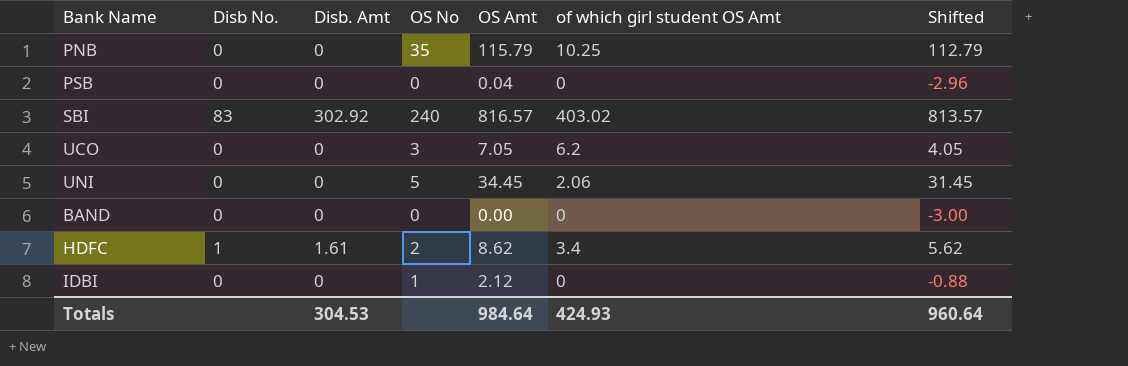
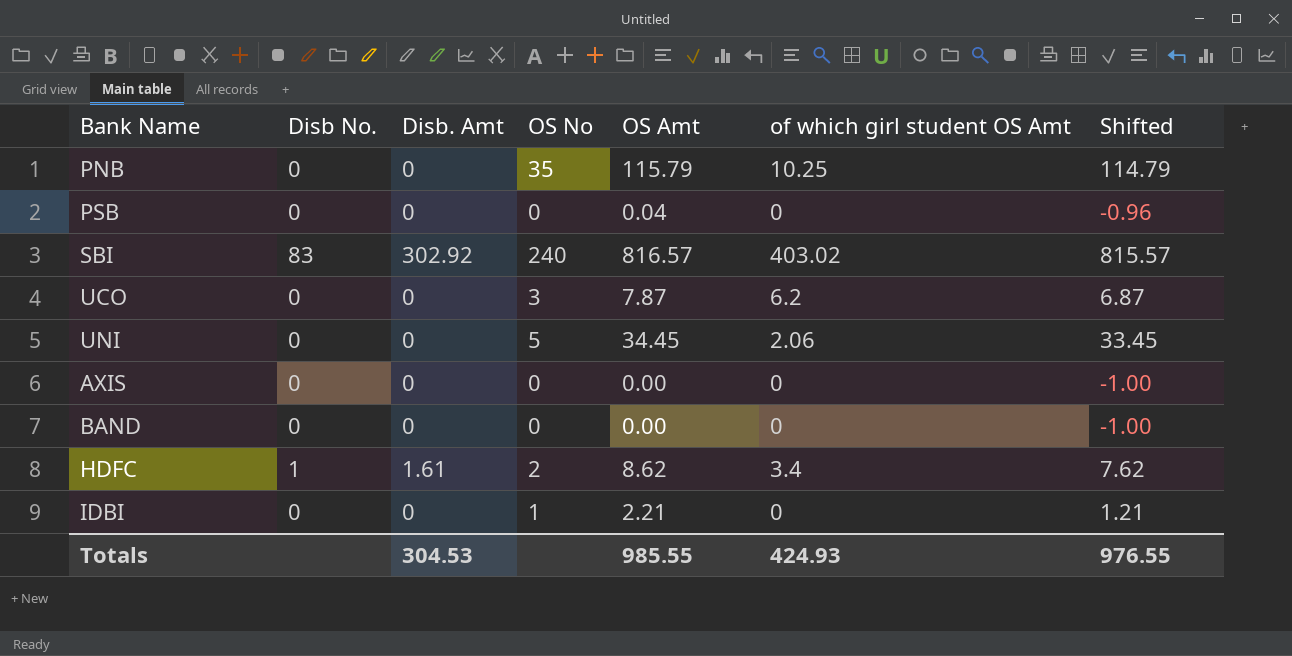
column Shifted | formula: [OS Amt] - 3 -> [OS Amt] - 1
UCO | OS Amt: 7.05 -> 7.87
row AXIS: none -> 0 | 0 | 0 | 0.00 | 0 | -1.00
IDBI | OS Amt: 2.12 -> 2.21
Totals | OS Amt: 984.64 -> 985.55
Totals | Shifted: 960.64 -> 976.55

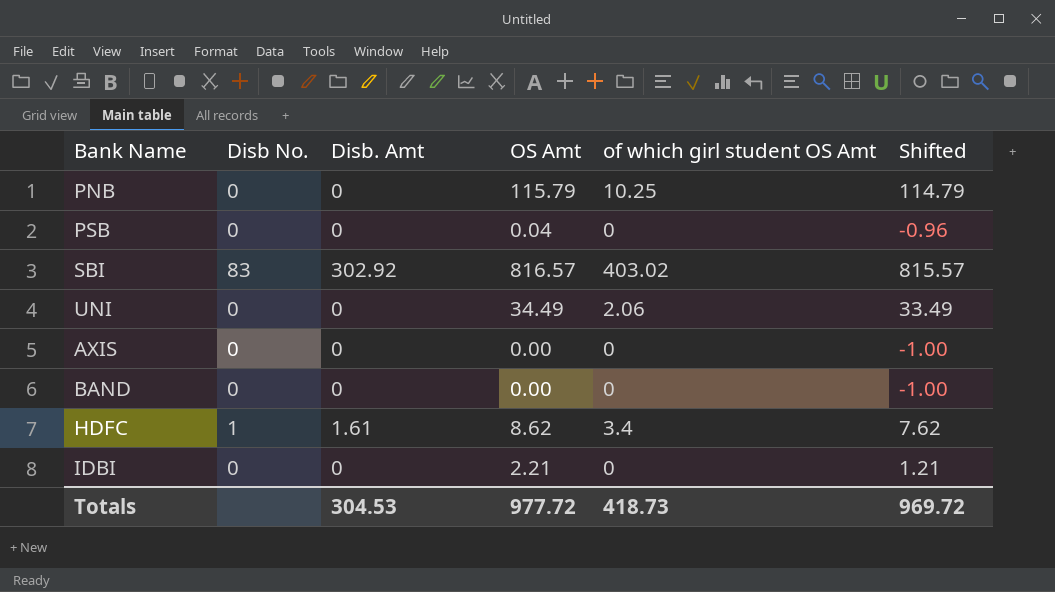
column OS No | position: 4 -> none
row UCO: 0 | 0 | 3 | 7.87 | 6.2 | 6.87 -> none
UNI | OS Amt: 34.45 -> 34.49
UNI | Shifted: 33.45 -> 33.49
Totals | OS Amt: 985.55 -> 977.72
Totals | of which girl student OS Amt: 424.93 -> 418.73
Totals | Shifted: 976.55 -> 969.72

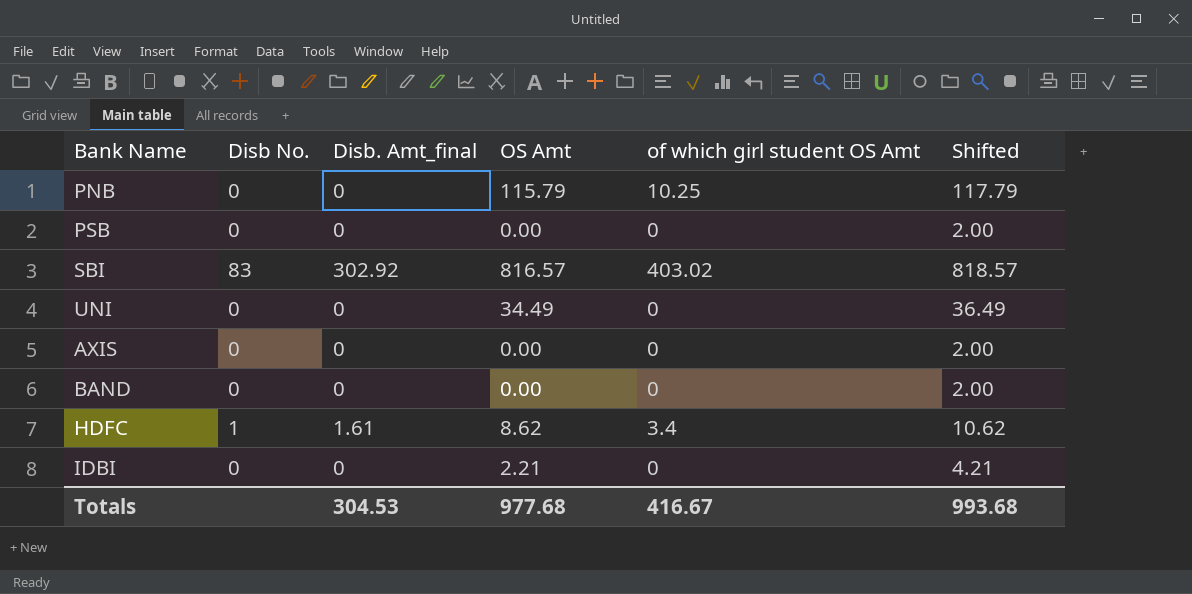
column name: Disb. Amt -> Disb. Amt_final
column Shifted | formula: [OS Amt] - 1 -> [OS Amt] + 2
PSB | OS Amt: 0.04 -> 0.00
UNI | of which girl student OS Amt: 2.06 -> 0
Totals | OS Amt: 977.72 -> 977.68
Totals | of which girl student OS Amt: 418.73 -> 416.67
Totals | Shifted: 969.72 -> 993.68

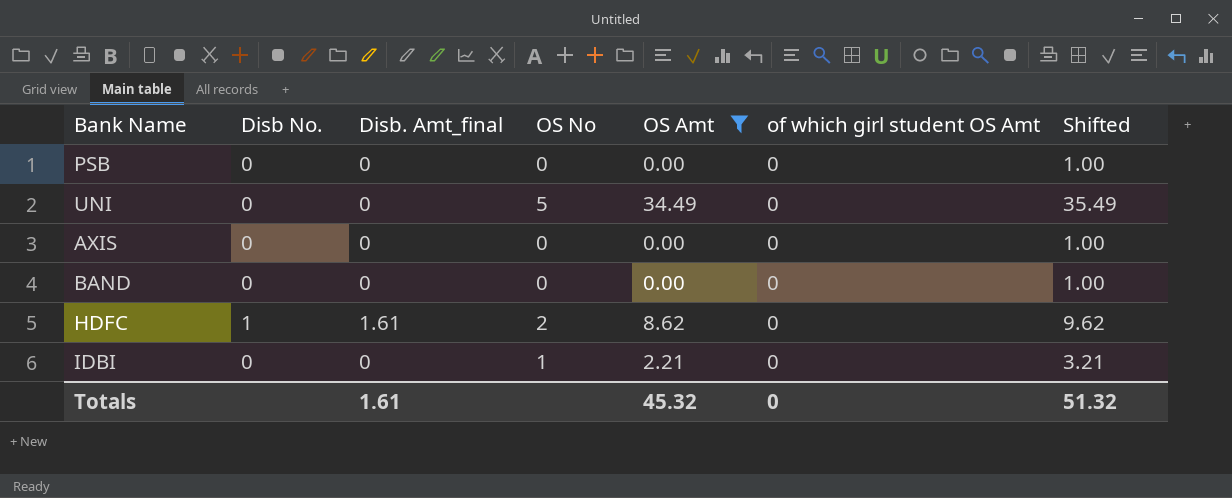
filter: none -> OS Amt <= 34.49
column OS No | position: none -> 4
column Shifted | formula: [OS Amt] + 2 -> [OS Amt] + 1
HDFC | of which girl student OS Amt: 3.4 -> 0
Totals | Disb. Amt_final: 304.53 -> 1.61
Totals | OS Amt: 977.68 -> 45.32
Totals | of which girl student OS Amt: 416.67 -> 0
Totals | Shifted: 993.68 -> 51.32

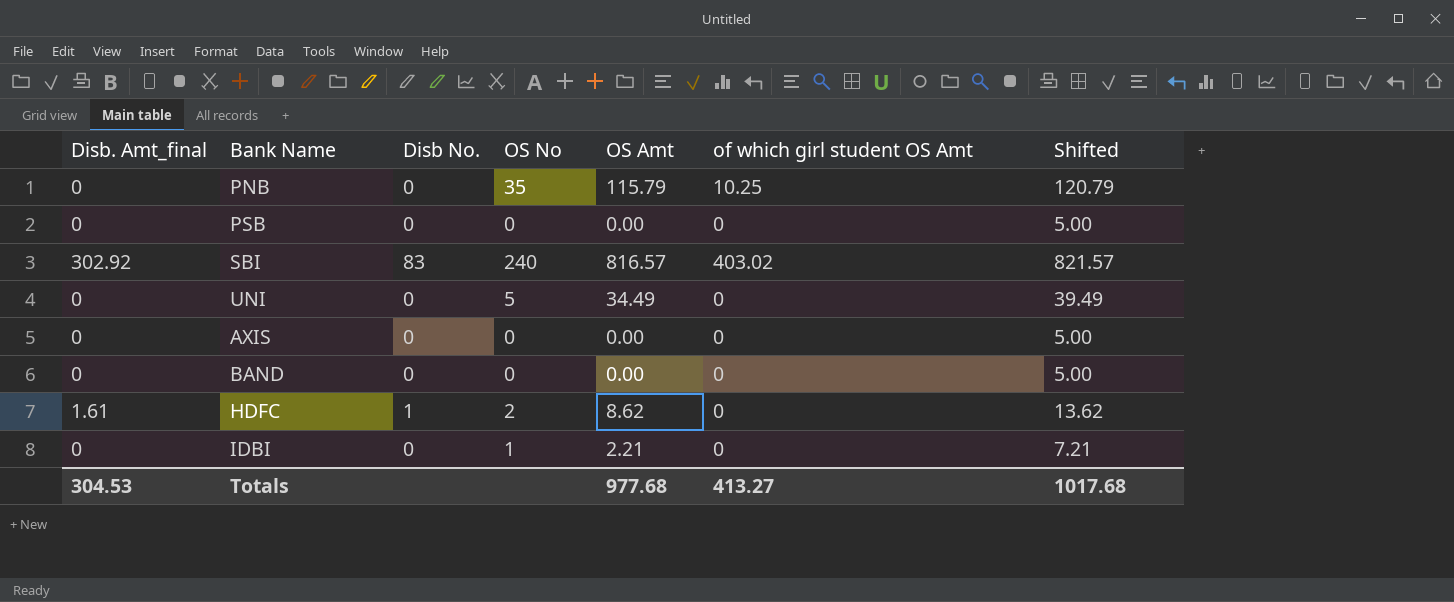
filter: OS Amt <= 34.49 -> none
column Disb. Amt_final | position: 3 -> 1
column Shifted | formula: [OS Amt] + 1 -> [OS Amt] + 5
Totals | Disb. Amt_final: 1.61 -> 304.53
Totals | OS Amt: 45.32 -> 977.68
Totals | of which girl student OS Amt: 0 -> 413.27
Totals | Shifted: 51.32 -> 1017.68

